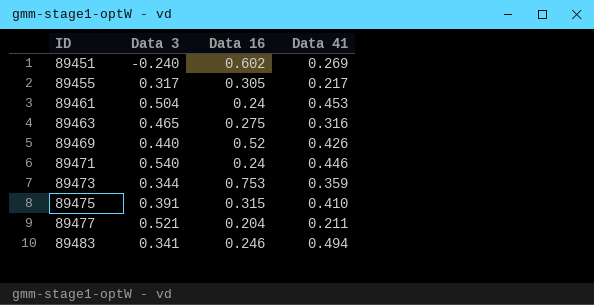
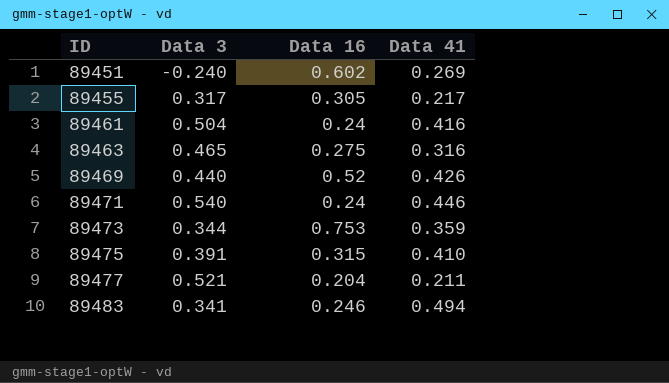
89461 | Data 41: 0.453 -> 0.416

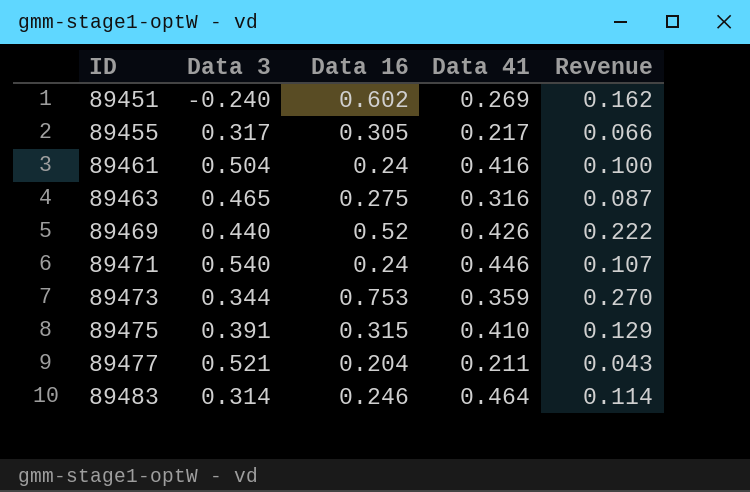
column Revenue | formula: none -> [Data 16] * [Data 41]
89483 | Data 3: 0.341 -> 0.314
89483 | Data 41: 0.494 -> 0.464

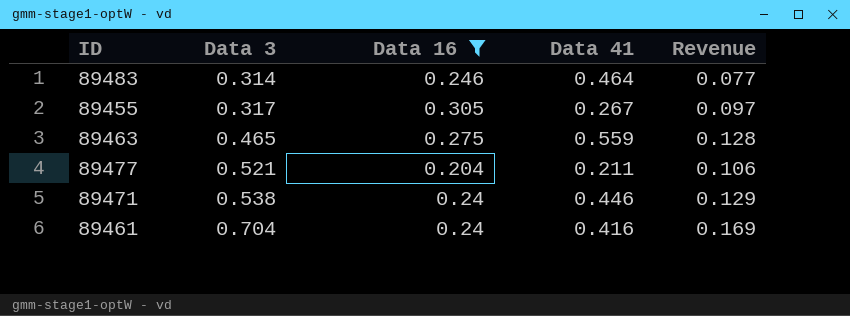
filter: none -> Data 16 <= 0.305
row order: ID ascending -> Data 3 ascending
column Revenue | formula: [Data 16] * [Data 41] -> [Data 3] * [Data 16]
89455 | Data 41: 0.217 -> 0.267
89463 | Data 41: 0.316 -> 0.559
89471 | Data 3: 0.540 -> 0.538
89461 | Data 3: 0.504 -> 0.704

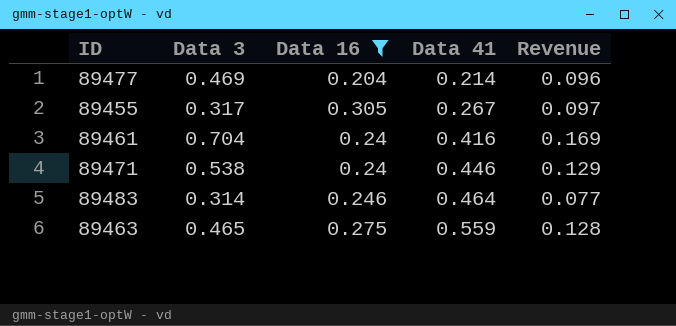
row order: Data 3 ascending -> Data 41 ascending
89477 | Data 3: 0.521 -> 0.469
89477 | Data 41: 0.211 -> 0.214
89477 | Revenue: 0.106 -> 0.096

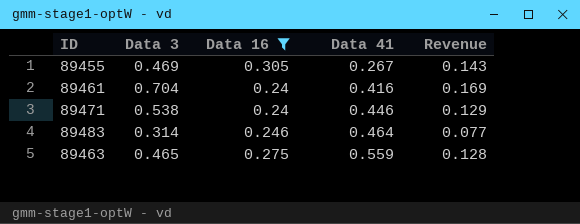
row 89477: 0.469 | 0.204 | 0.214 | 0.096 -> none
89455 | Data 3: 0.317 -> 0.469
89455 | Revenue: 0.097 -> 0.143

